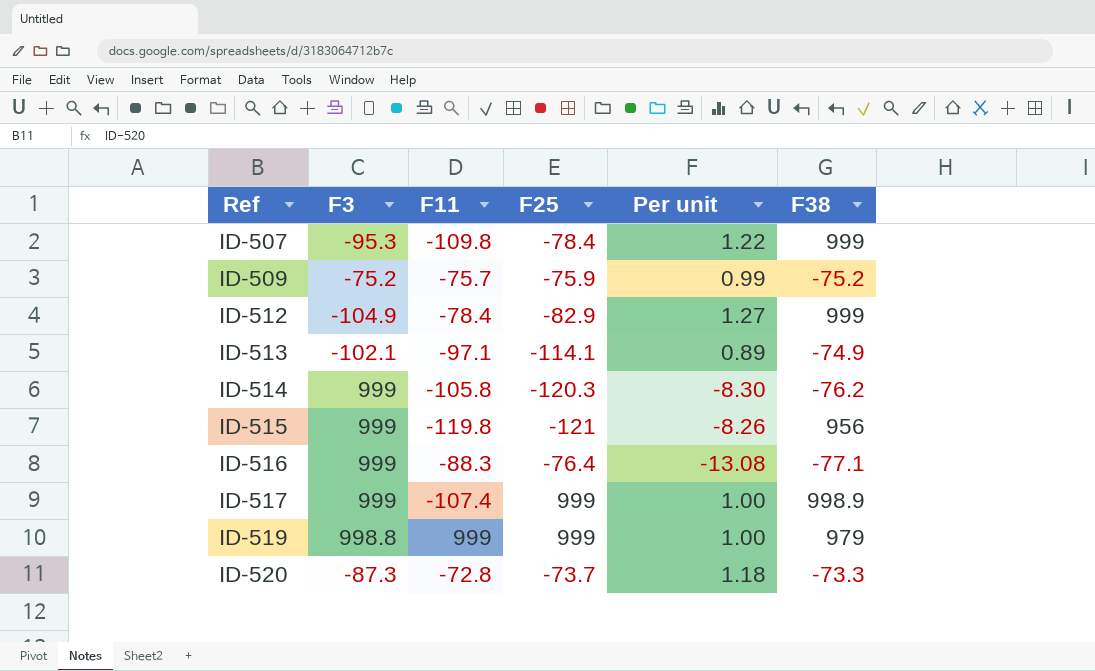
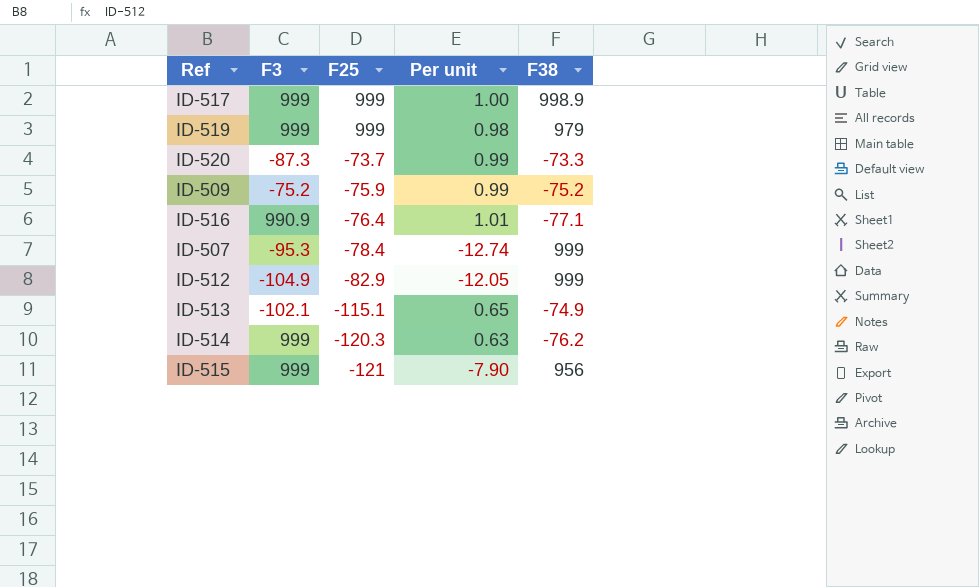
row order: Ref ascending -> F25 descending
column F11 | position: 3 -> none
column Per unit | formula: [F3] / [F25] -> [F38] / [F25]
ID-519 | F3: 998.8 -> 999
ID-516 | F3: 999 -> 990.9
ID-513 | F25: -114.1 -> -115.1

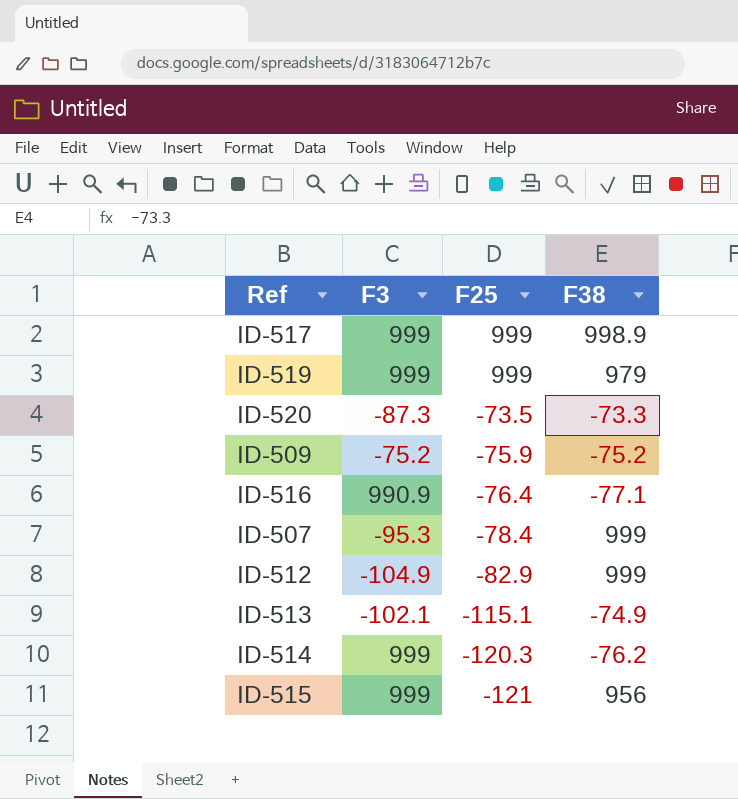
column Per unit | formula: [F38] / [F25] -> none
ID-520 | F25: -73.7 -> -73.5

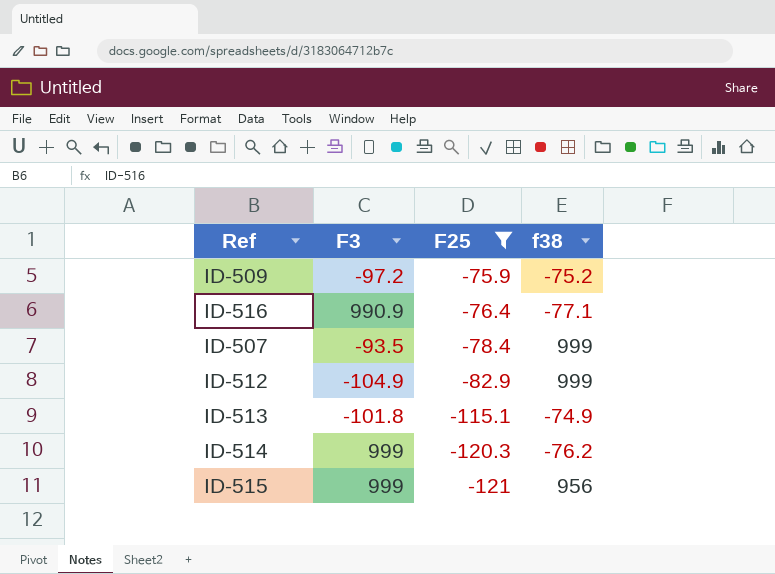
filter: none -> F25 <= -75.9
column name: F38 -> f38
ID-509 | F3: -75.2 -> -97.2
ID-507 | F3: -95.3 -> -93.5
ID-513 | F3: -102.1 -> -101.8

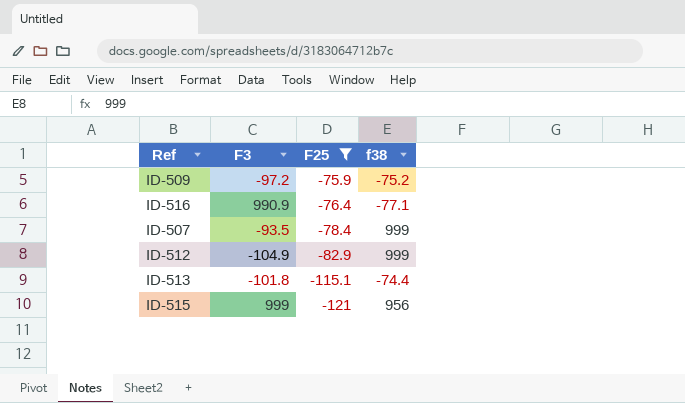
row ID-514: 999 | -120.3 | -76.2 -> none
ID-513 | f38: -74.9 -> -74.4

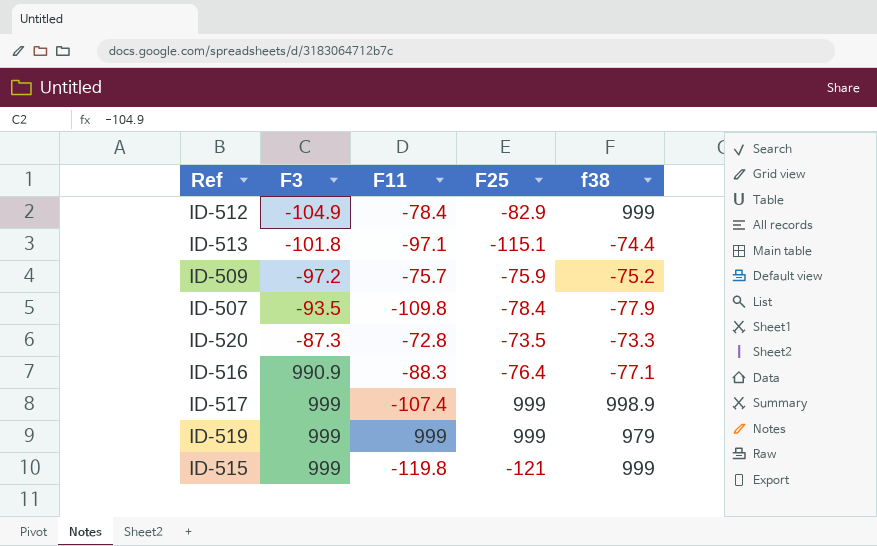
filter: F25 <= -75.9 -> none
row order: F25 descending -> F3 ascending
column F11 | position: none -> 3
ID-507 | f38: 999 -> -77.9
ID-515 | f38: 956 -> 999

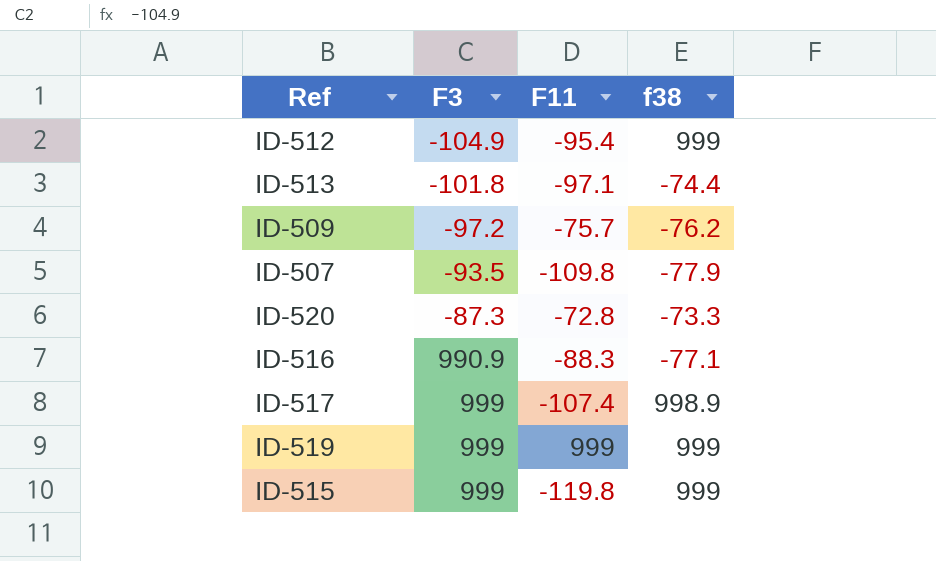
column F25 | position: 4 -> none
ID-512 | F11: -78.4 -> -95.4
ID-509 | f38: -75.2 -> -76.2
ID-519 | f38: 979 -> 999

